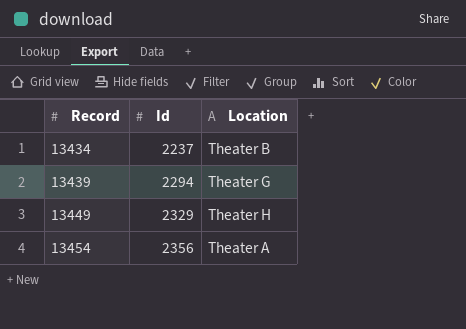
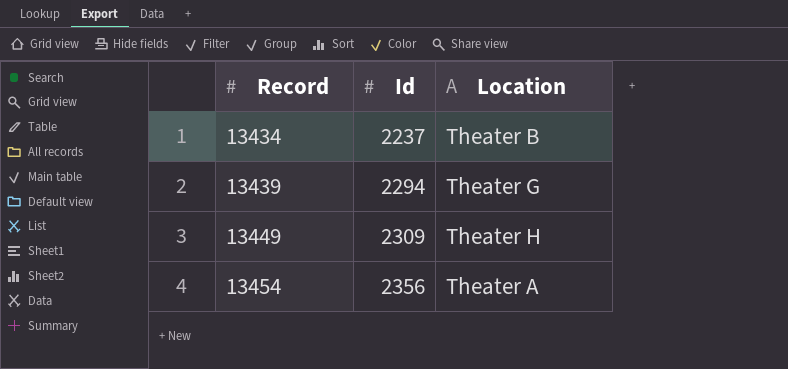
13449 | Id: 2329 -> 2309

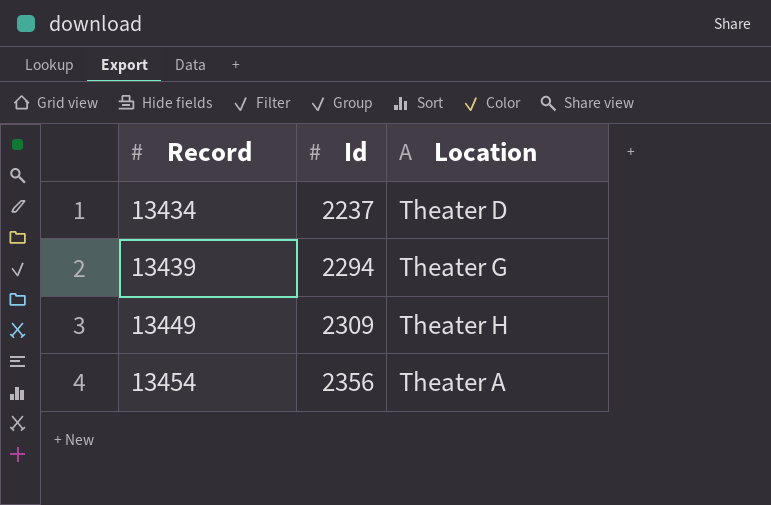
13434 | Location: Theater B -> Theater D

